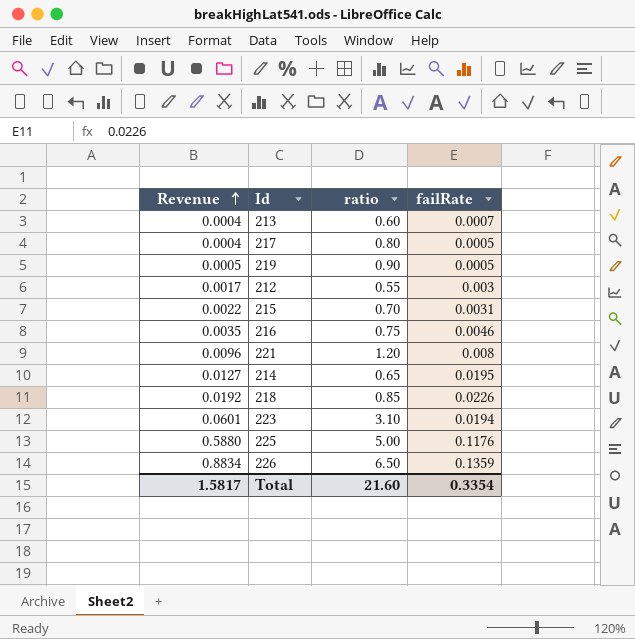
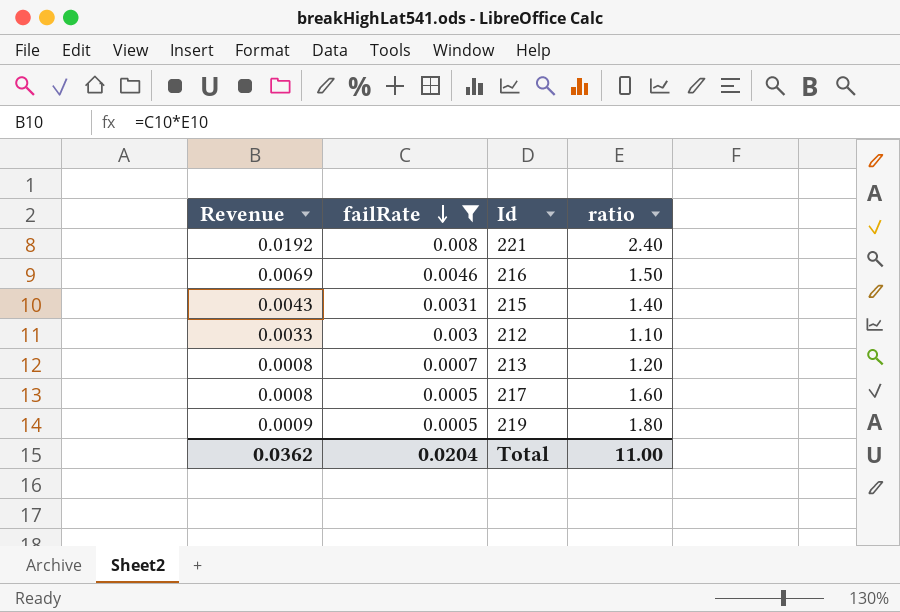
filter: none -> failRate <= 0.008
row order: Revenue ascending -> failRate descending
column failRate | position: 4 -> 2
221 | Revenue: 0.0096 -> 0.0192
221 | ratio: 1.20 -> 2.40
216 | Revenue: 0.0035 -> 0.0069
216 | ratio: 0.75 -> 1.50
215 | Revenue: 0.0022 -> 0.0043
215 | ratio: 0.70 -> 1.40
212 | Revenue: 0.0017 -> 0.0033
212 | ratio: 0.55 -> 1.10
213 | Revenue: 0.0004 -> 0.0008
213 | ratio: 0.60 -> 1.20
217 | Revenue: 0.0004 -> 0.0008
217 | ratio: 0.80 -> 1.60
219 | Revenue: 0.0005 -> 0.0009
219 | ratio: 0.90 -> 1.80
Total | Revenue: 1.5817 -> 0.0362
Total | failRate: 0.3354 -> 0.0204
Total | ratio: 21.60 -> 11.00

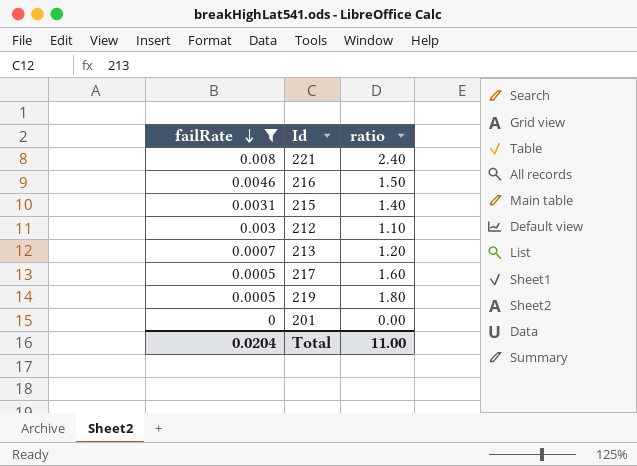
column Revenue | formula: [failRate] * [ratio] -> none
row 201: none -> 0 | 0.00

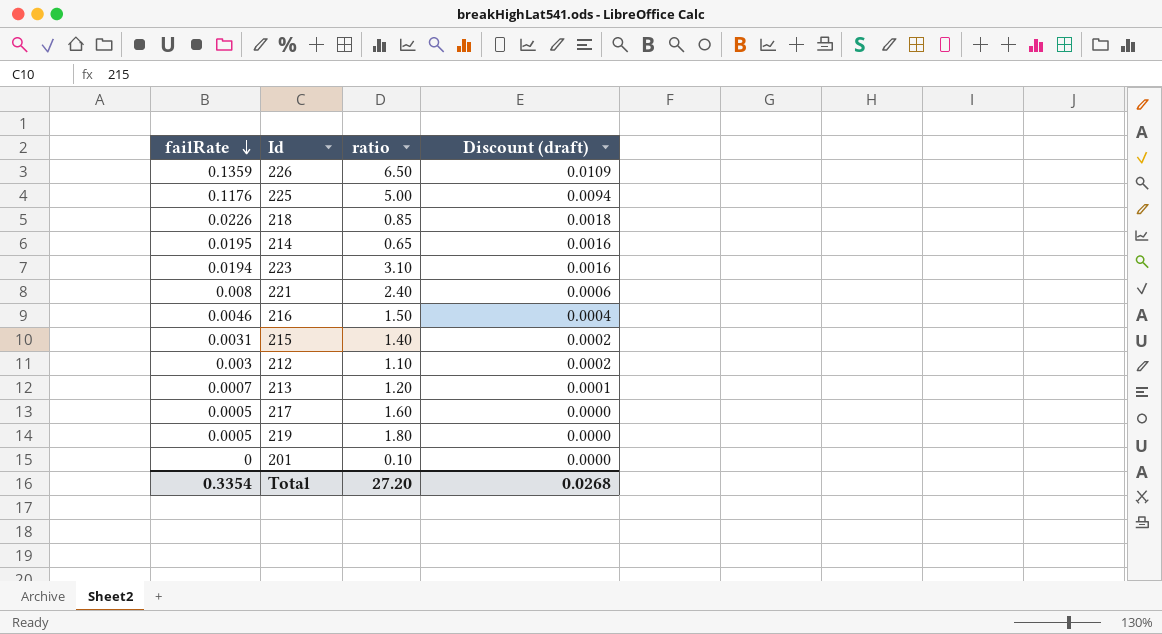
filter: failRate <= 0.008 -> none
column Discount (draft) | formula: none -> [failRate] * 0.08
201 | ratio: 0.00 -> 0.10
Total | failRate: 0.0204 -> 0.3354
Total | ratio: 11.00 -> 27.20

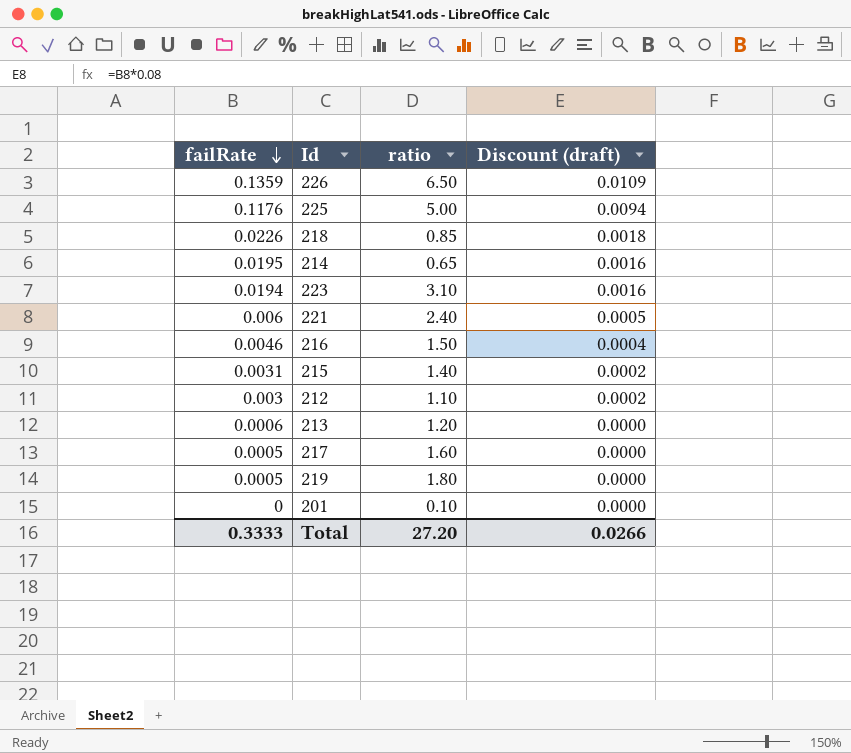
221 | failRate: 0.008 -> 0.006
221 | Discount (draft): 0.0006 -> 0.0005
213 | failRate: 0.0007 -> 0.0006
213 | Discount (draft): 0.0001 -> 0.0000
Total | failRate: 0.3354 -> 0.3333
Total | Discount (draft): 0.0268 -> 0.0266

